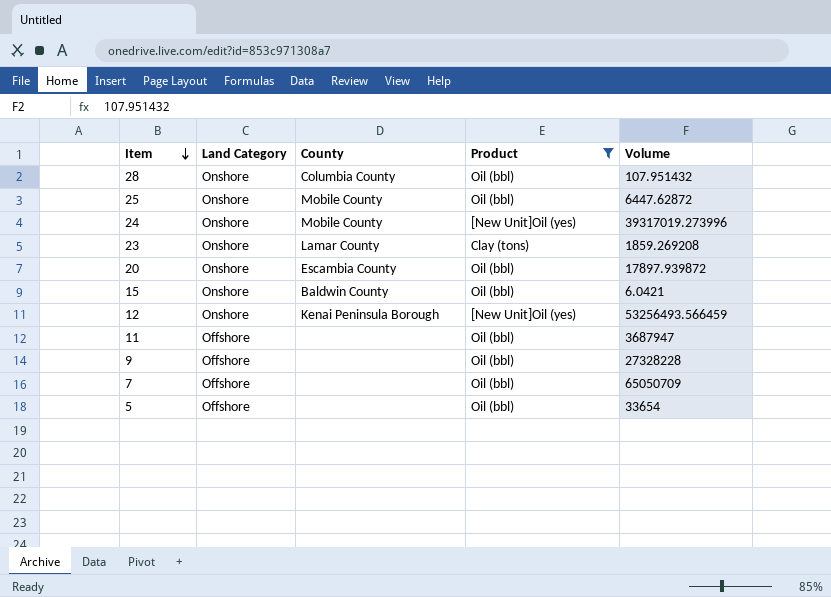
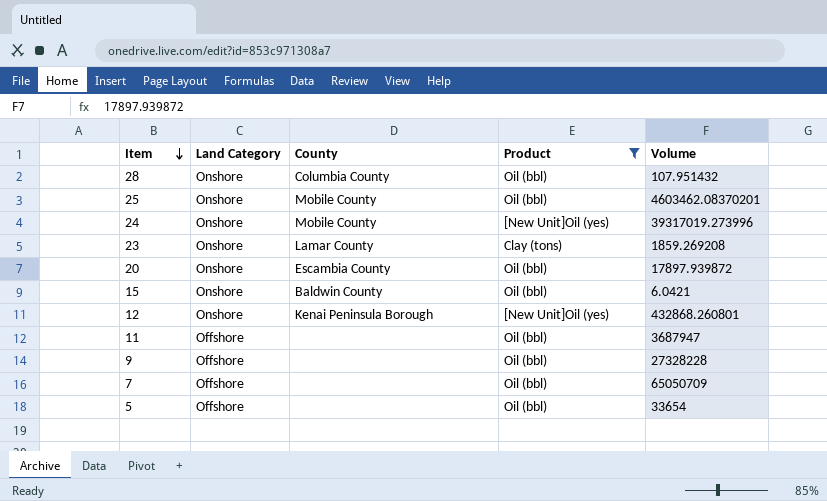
25 | Volume: 6447.62872 -> 4603462.08370201
12 | Volume: 53256493.566459 -> 432868.260801

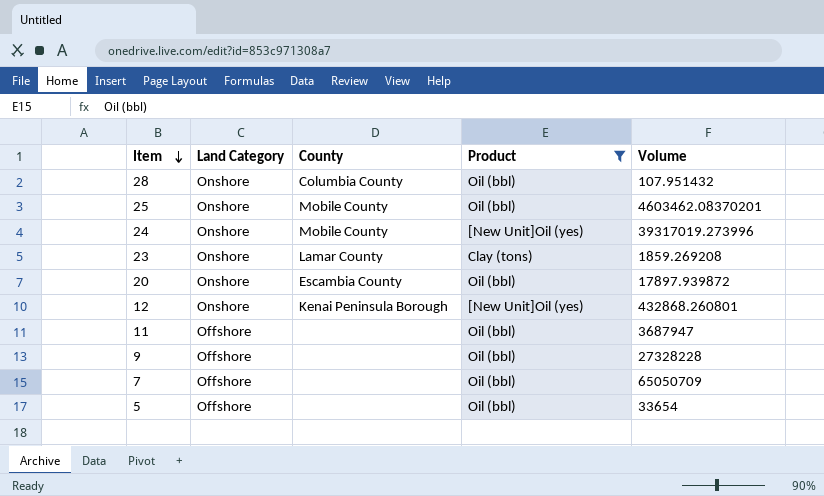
row 15: Onshore | Baldwin County | Oil (bbl) | 6.0421 -> none

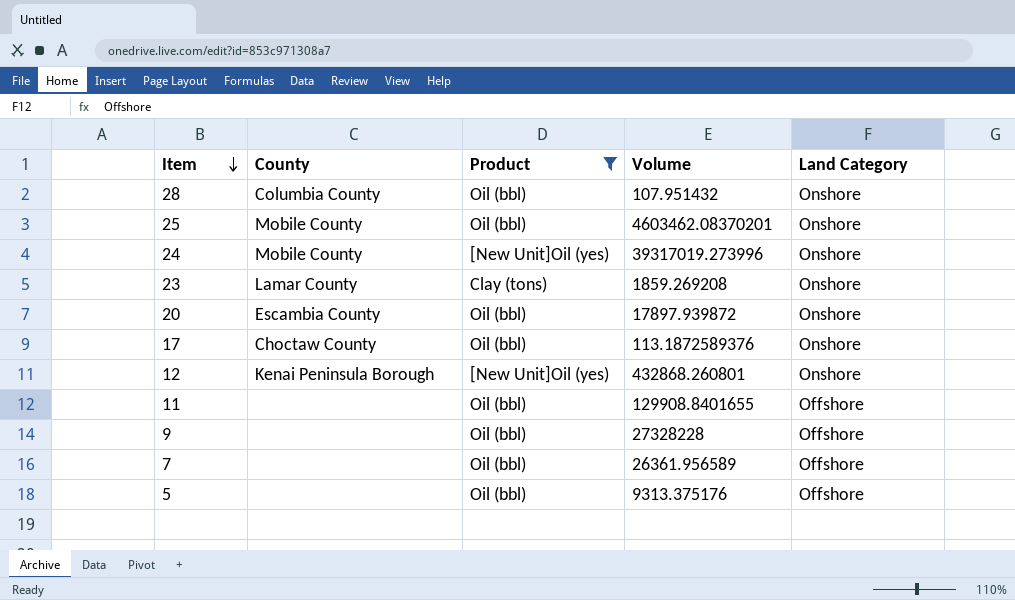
column Land Category | position: 2 -> 5
row 17: none -> Choctaw County | Oil (bbl) | 113.1872589376 | Onshore
11 | Volume: 3687947 -> 129908.8401655
7 | Volume: 65050709 -> 26361.956589
5 | Volume: 33654 -> 9313.375176

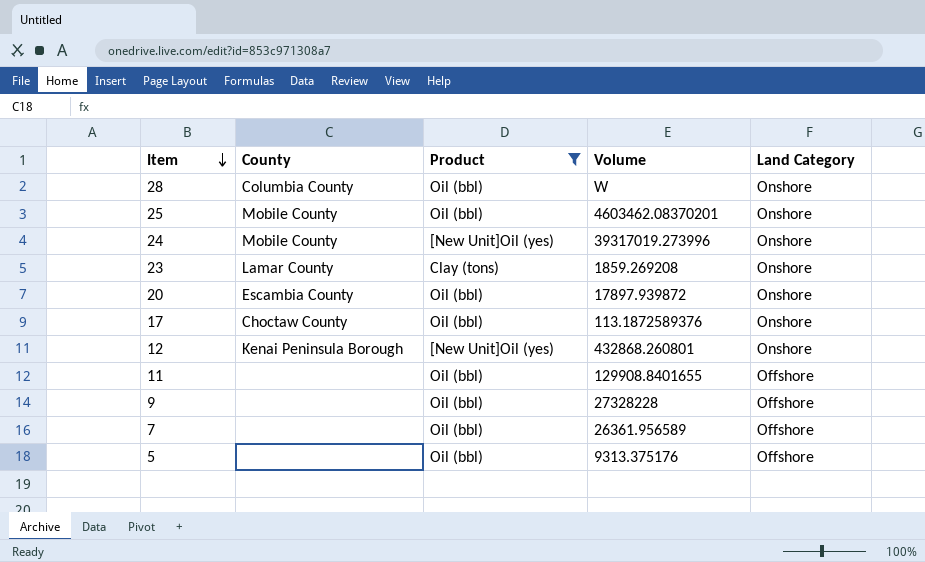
28 | Volume: 107.951432 -> W

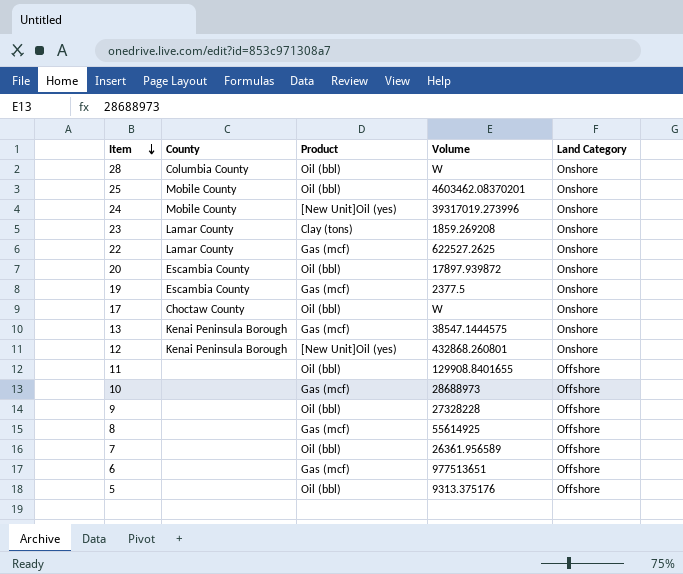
filter: Product != Gas (mcf) -> none
17 | Volume: 113.1872589376 -> W

